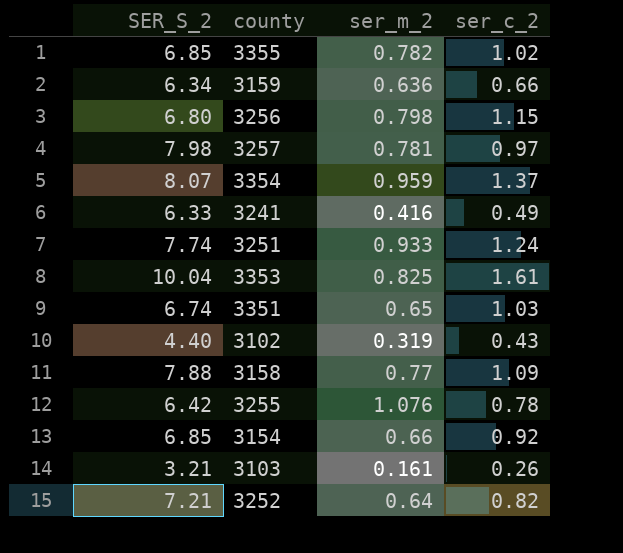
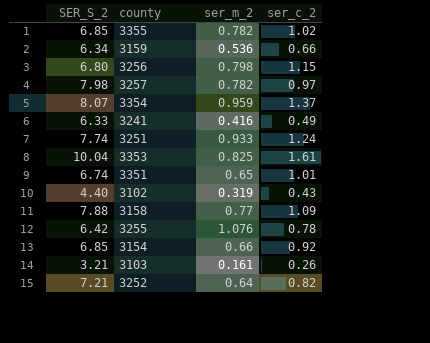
3159 | ser_m_2: 0.636 -> 0.536
3257 | ser_m_2: 0.781 -> 0.782
3351 | ser_c_2: 1.03 -> 1.01

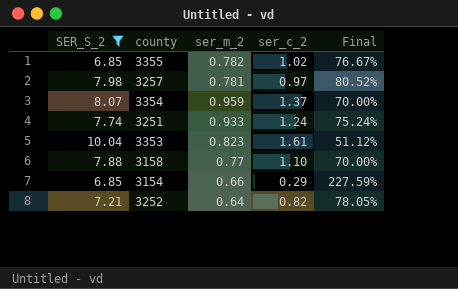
filter: none -> SER_S_2 >= 6.85
column Final | formula: none -> [ser_m_2] / [ser_c_2]
3257 | ser_m_2: 0.782 -> 0.781
3353 | ser_m_2: 0.825 -> 0.823
3158 | ser_c_2: 1.09 -> 1.10
3154 | ser_c_2: 0.92 -> 0.29

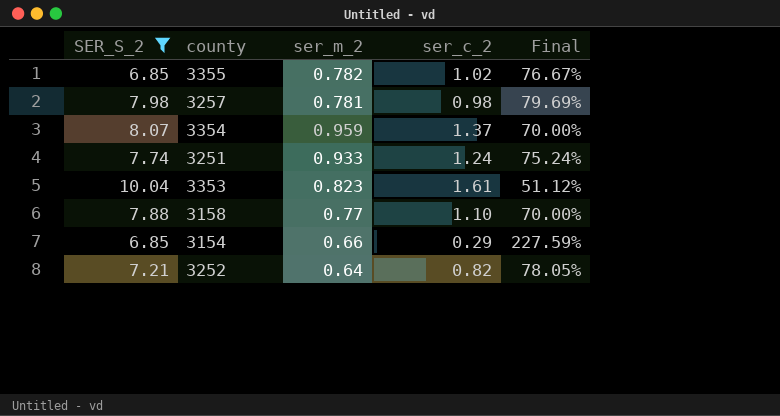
3257 | ser_c_2: 0.97 -> 0.98
3257 | Final: 80.52% -> 79.69%

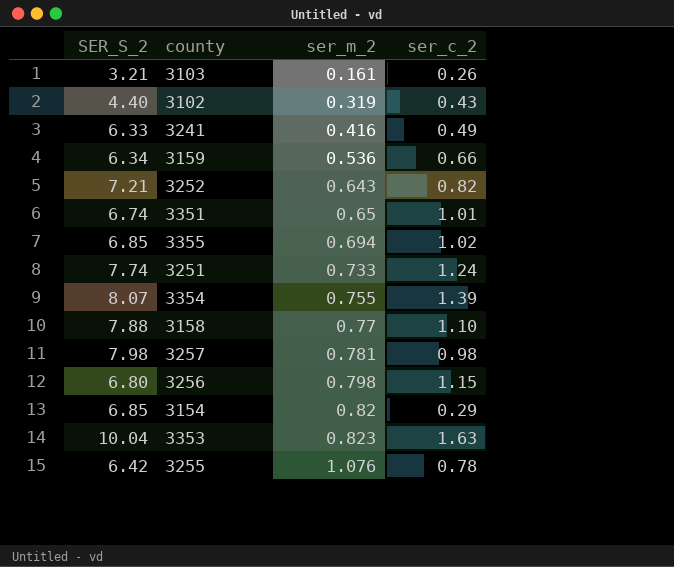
filter: SER_S_2 >= 6.85 -> none
row order: none -> ser_m_2 ascending
column Final | formula: [ser_m_2] / [ser_c_2] -> none
3252 | ser_m_2: 0.64 -> 0.643
3355 | ser_m_2: 0.782 -> 0.694
3251 | ser_m_2: 0.933 -> 0.733
3354 | ser_m_2: 0.959 -> 0.755
3354 | ser_c_2: 1.37 -> 1.39
3154 | ser_m_2: 0.66 -> 0.82
3353 | ser_c_2: 1.61 -> 1.63

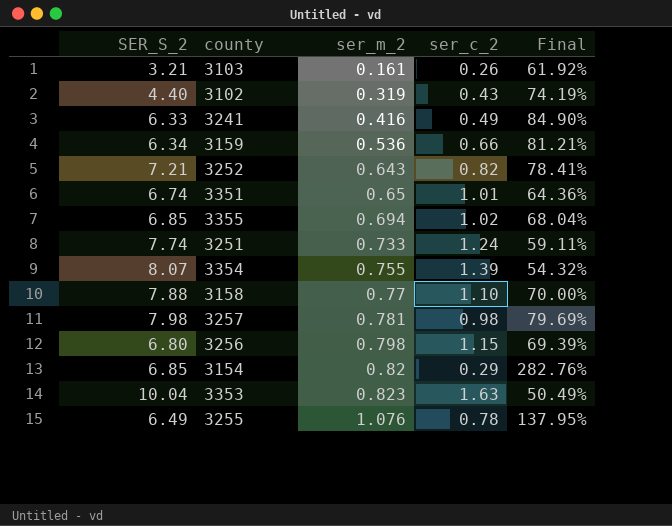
column Final | formula: none -> [ser_m_2] / [ser_c_2]
3255 | SER_S_2: 6.42 -> 6.49

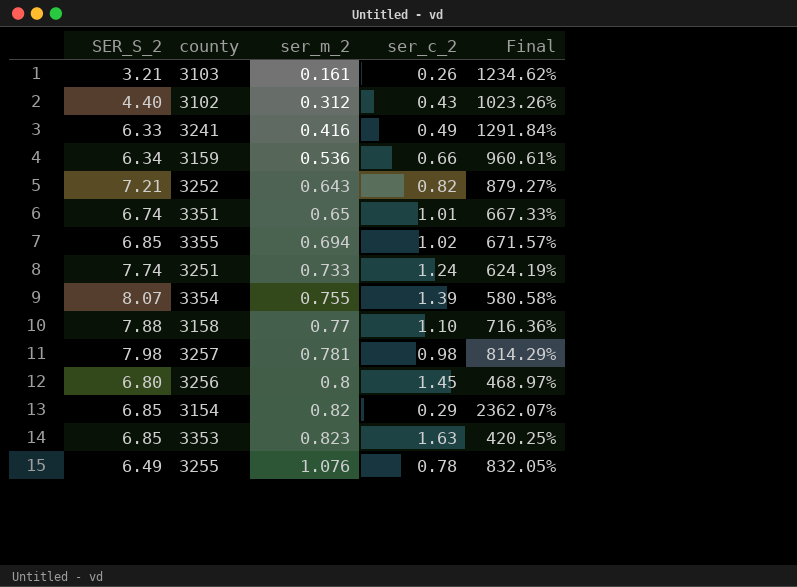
column Final | formula: [ser_m_2] / [ser_c_2] -> [SER_S_2] / [ser_c_2]
3102 | ser_m_2: 0.319 -> 0.312
3256 | ser_m_2: 0.798 -> 0.8
3256 | ser_c_2: 1.15 -> 1.45
3353 | SER_S_2: 10.04 -> 6.85

